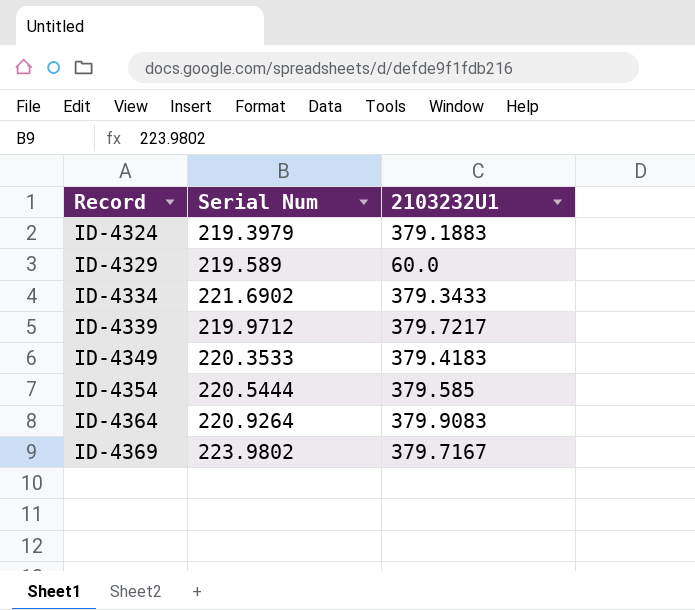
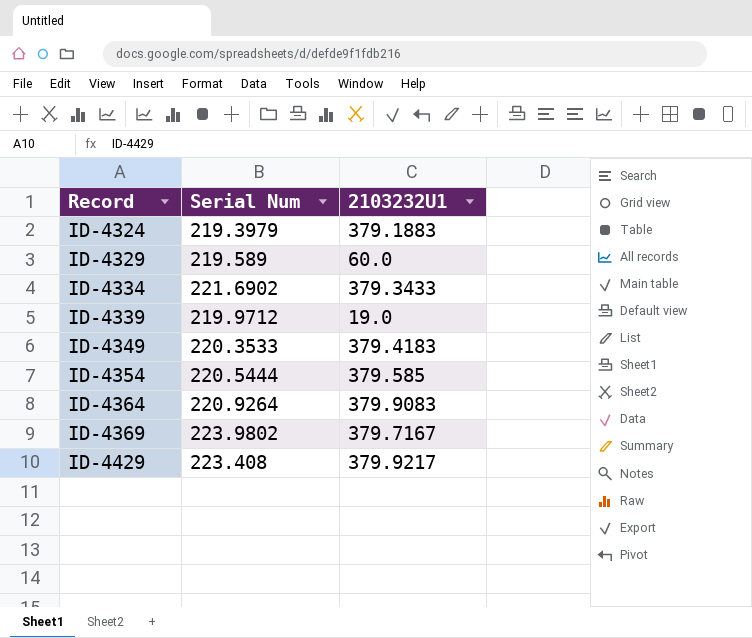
ID-4339 | 2103232U1: 379.7217 -> 19.0
row ID-4429: none -> 223.408 | 379.9217

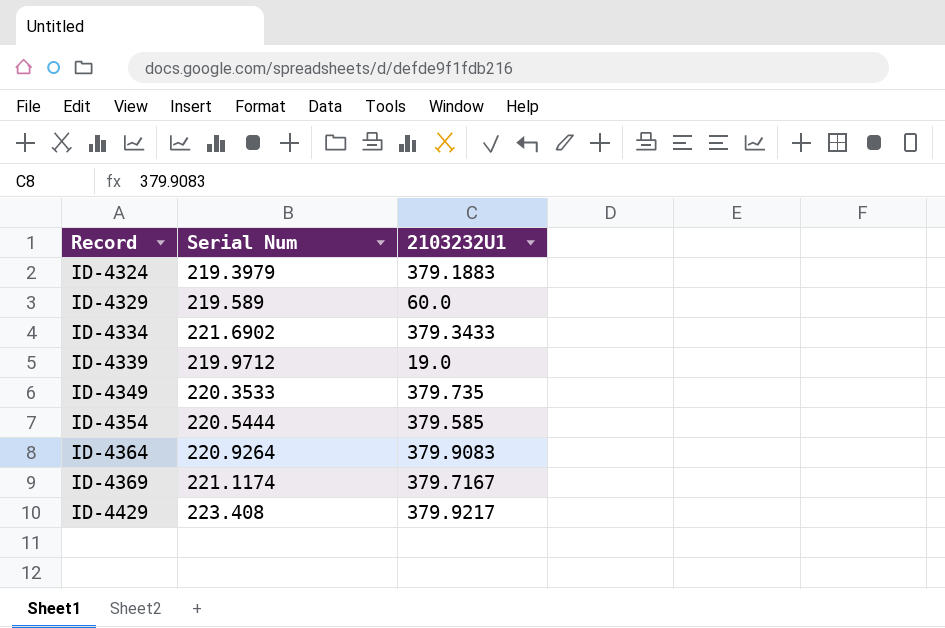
ID-4349 | 2103232U1: 379.4183 -> 379.735
ID-4369 | Serial Num: 223.9802 -> 221.1174

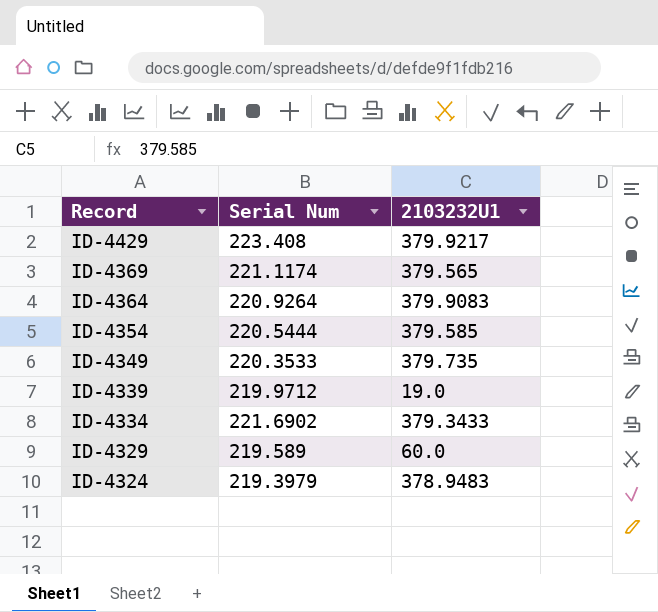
row order: Record ascending -> Record descending
ID-4369 | 2103232U1: 379.7167 -> 379.565
ID-4324 | 2103232U1: 379.1883 -> 378.9483

